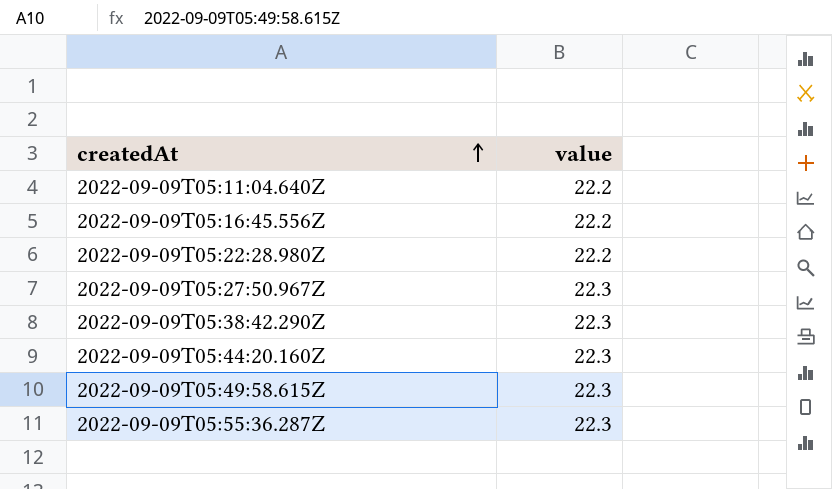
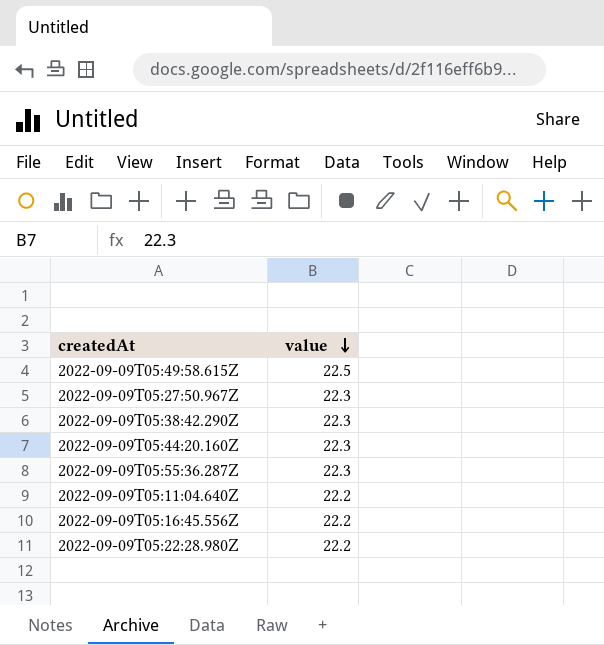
row order: createdAt ascending -> value descending
2022-09-09T05:49:58.615Z | value: 22.3 -> 22.5

